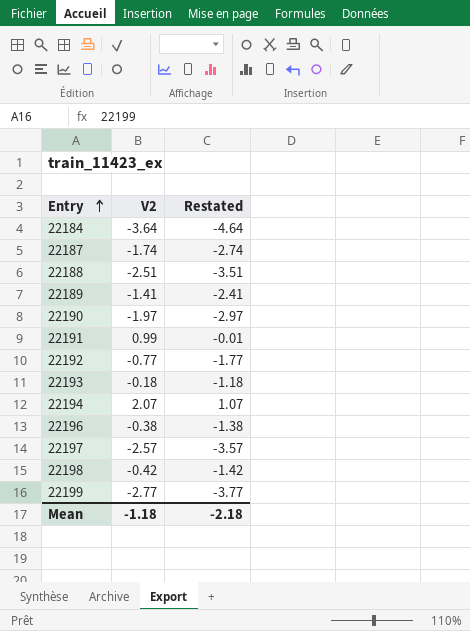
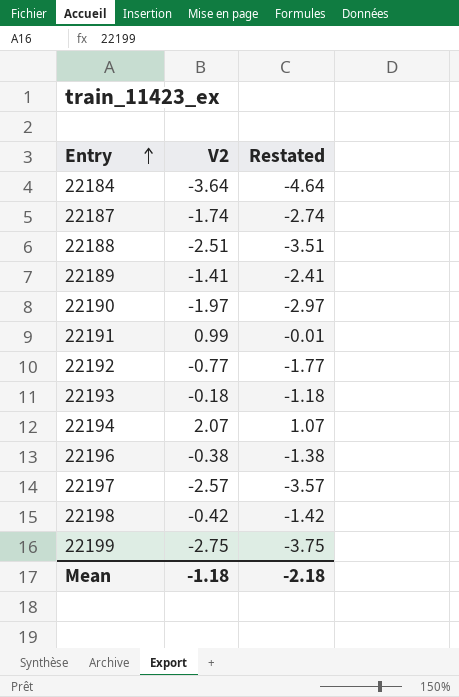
22199 | V2: -2.77 -> -2.75
22199 | Restated: -3.77 -> -3.75

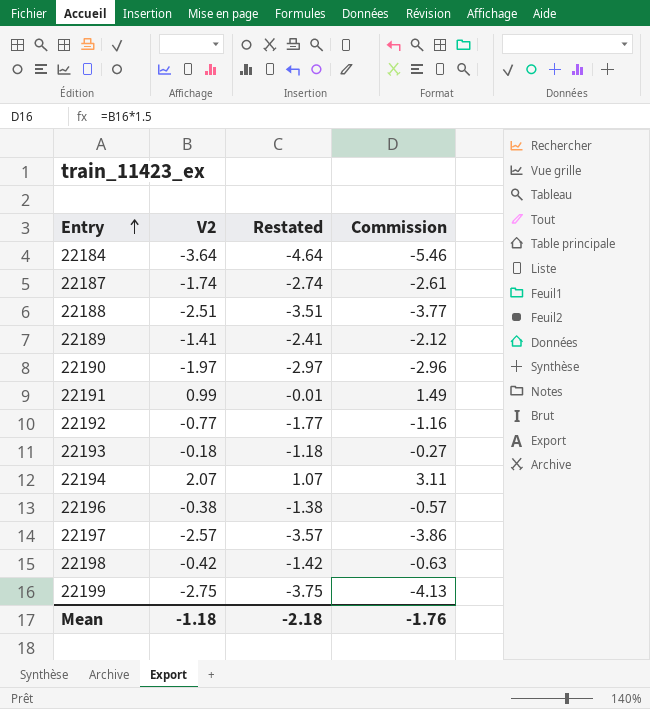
column Commission | formula: none -> [V2] * 1.5

